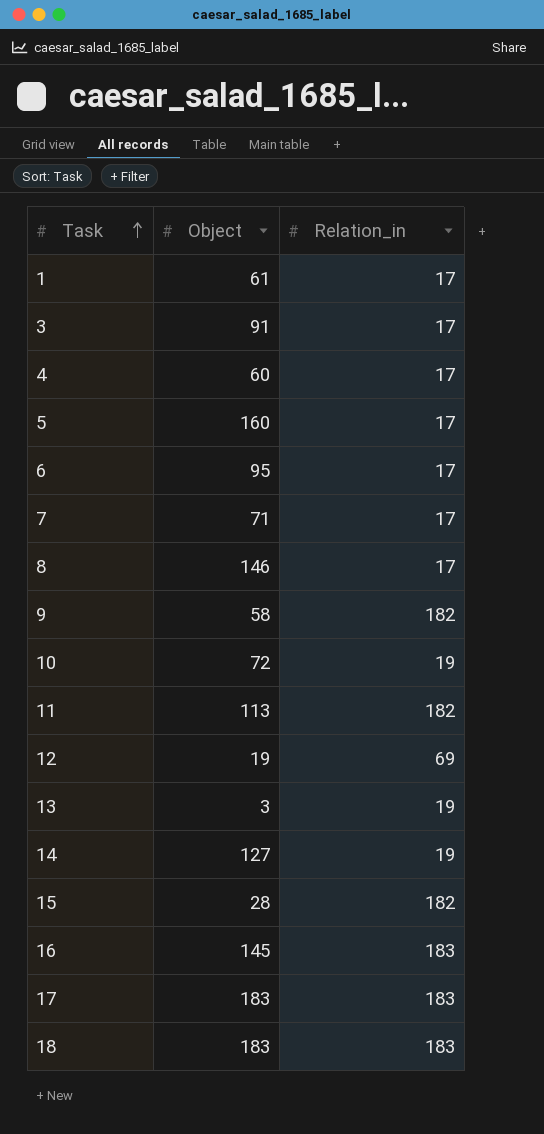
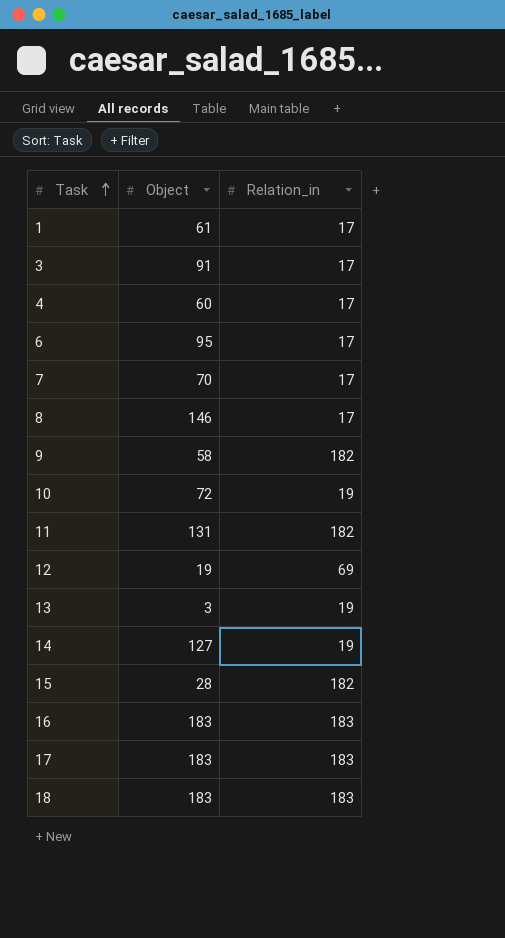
row 5: 160 | 17 -> none
7 | Object: 71 -> 70
11 | Object: 113 -> 131
16 | Object: 145 -> 183

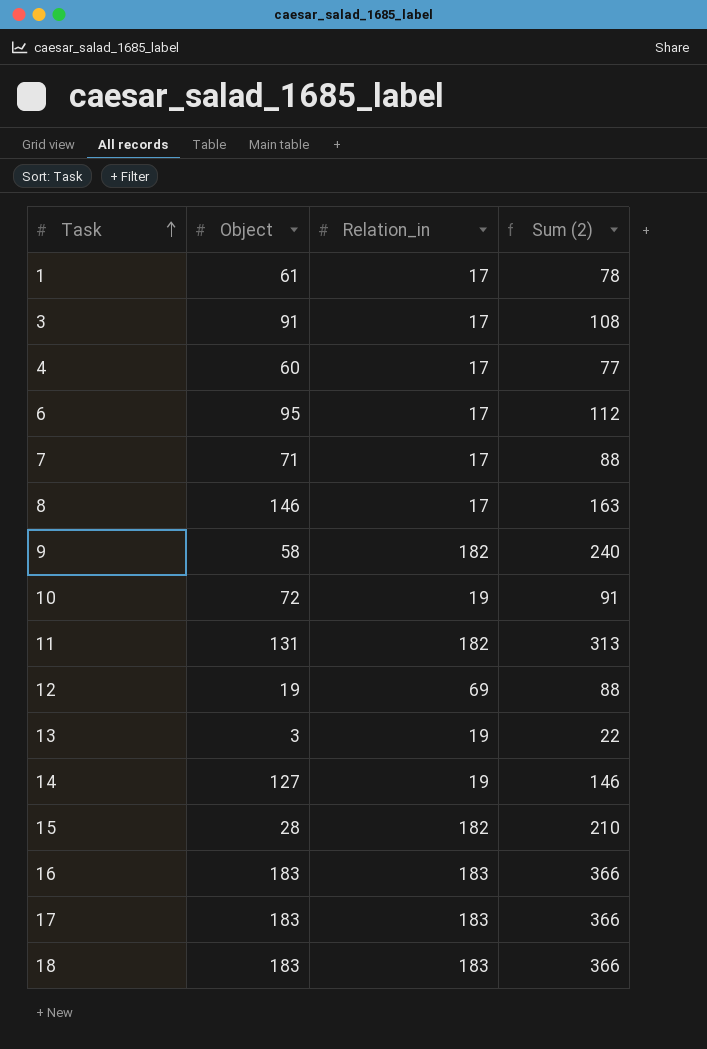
column Sum (2) | formula: none -> [Object] + [Relation_in]
7 | Object: 70 -> 71

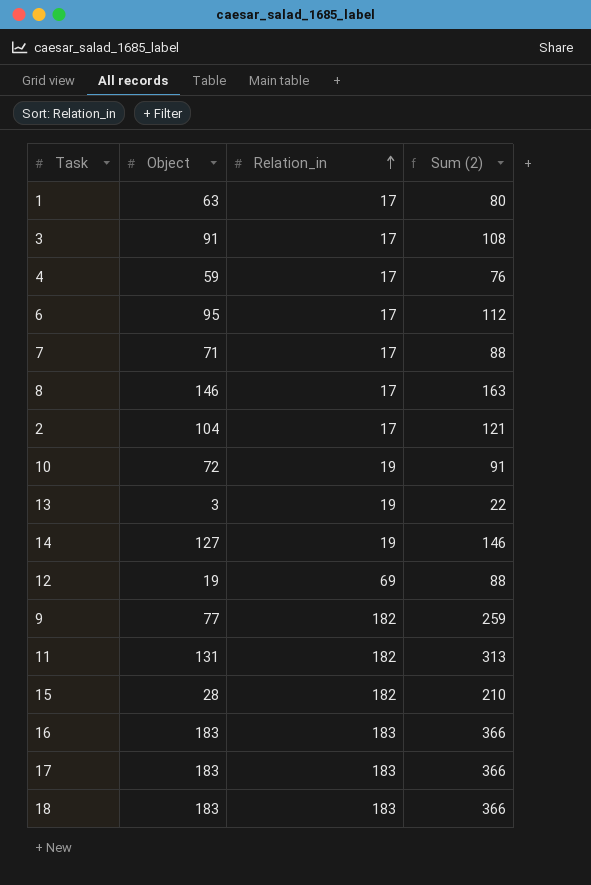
row order: Task ascending -> Relation_in ascending
1 | Object: 61 -> 63
1 | Sum (2): 78 -> 80
4 | Object: 60 -> 59
4 | Sum (2): 77 -> 76
row 2: none -> 104 | 17 | 121
9 | Object: 58 -> 77
9 | Sum (2): 240 -> 259

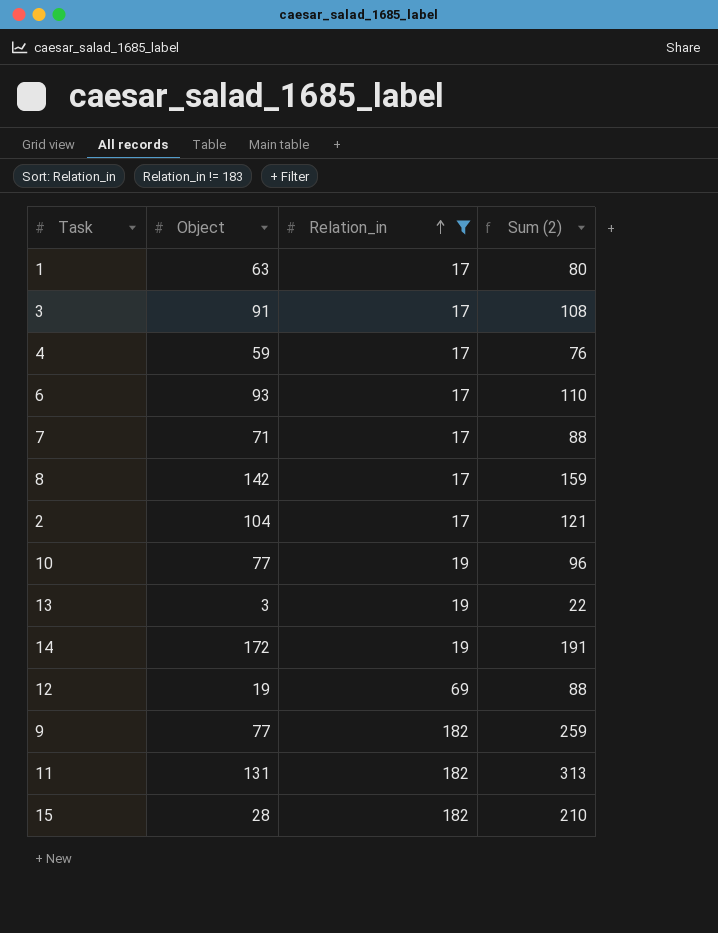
filter: none -> Relation_in != 183
6 | Object: 95 -> 93
6 | Sum (2): 112 -> 110
8 | Object: 146 -> 142
8 | Sum (2): 163 -> 159
10 | Object: 72 -> 77
10 | Sum (2): 91 -> 96
14 | Object: 127 -> 172
14 | Sum (2): 146 -> 191

